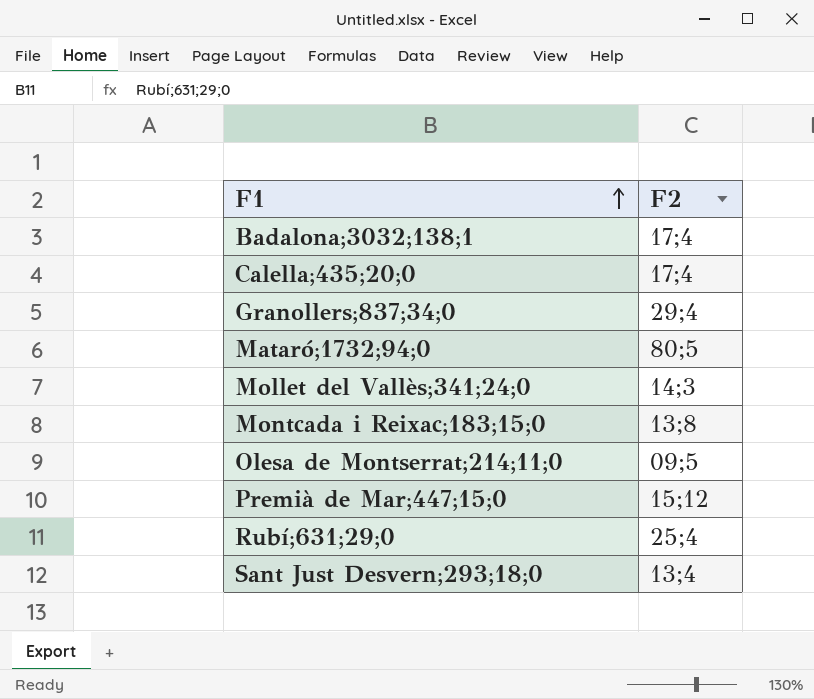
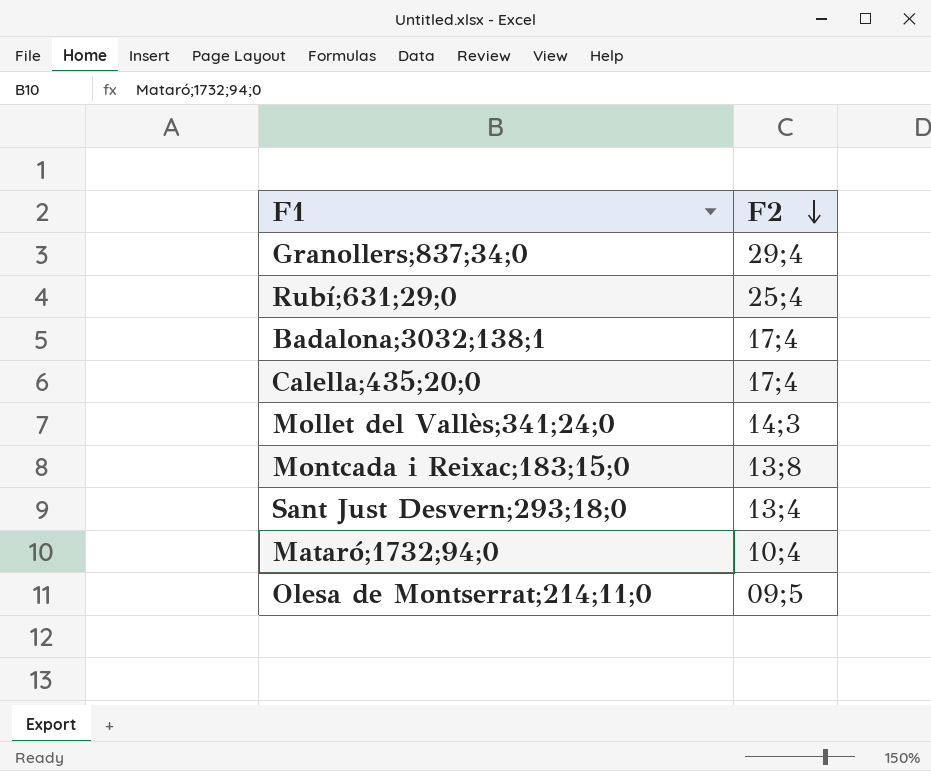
row order: F1 ascending -> F2 descending
row Premià de Mar;447;15;0: 15;12 -> none
Mataró;1732;94;0 | F2: 80;5 -> 10;4

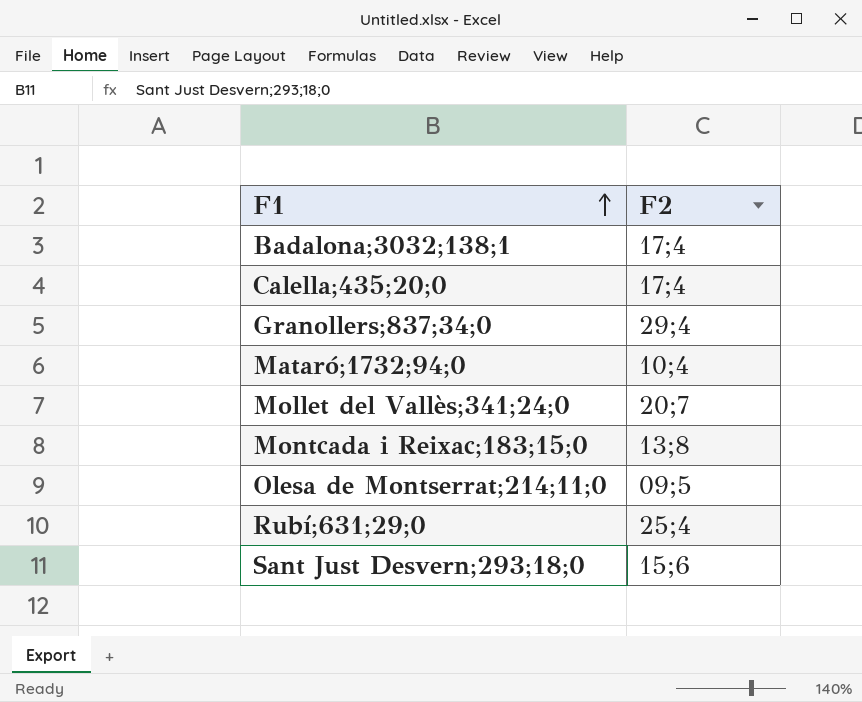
row order: F2 descending -> F1 ascending
Mollet del Vallès;341;24;0 | F2: 14;3 -> 20;7
Sant Just Desvern;293;18;0 | F2: 13;4 -> 15;6

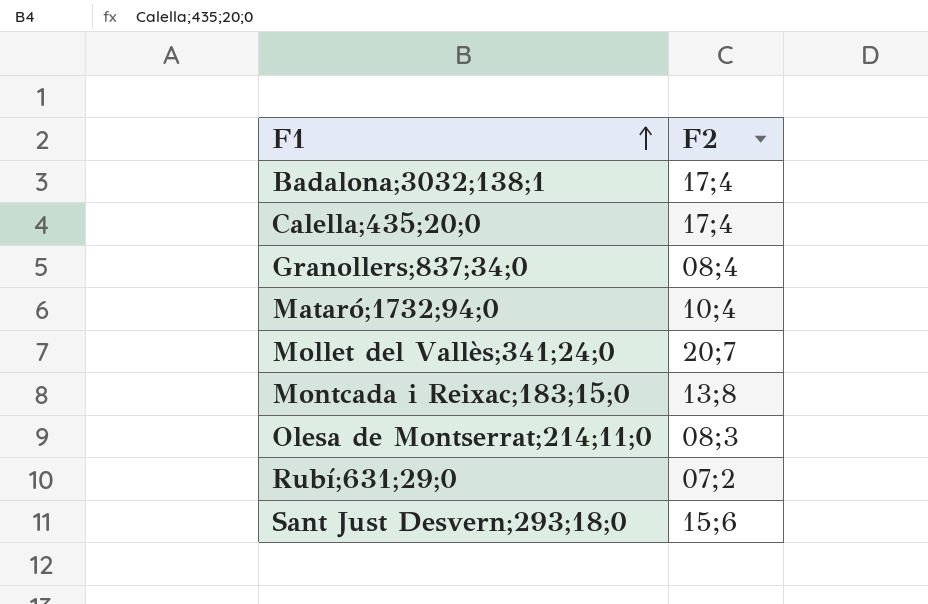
Granollers;837;34;0 | F2: 29;4 -> 08;4
Olesa de Montserrat;214;11;0 | F2: 09;5 -> 08;3
Rubí;631;29;0 | F2: 25;4 -> 07;2

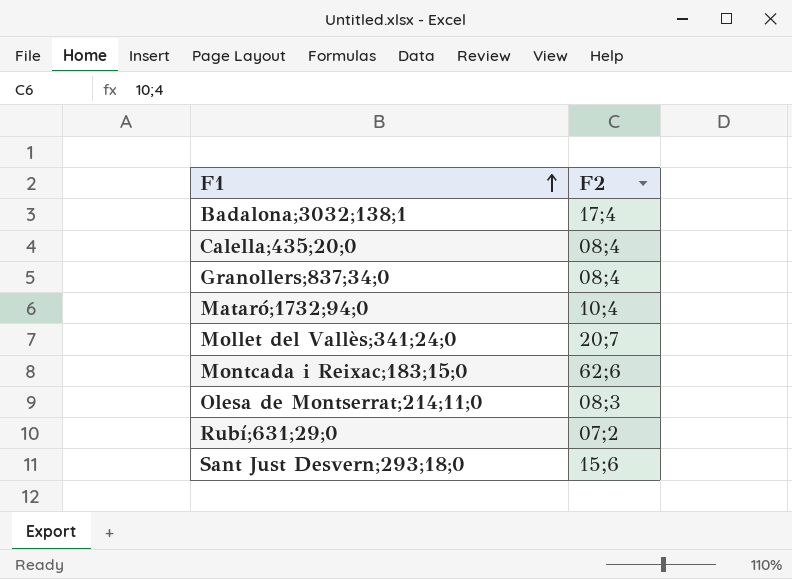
Calella;435;20;0 | F2: 17;4 -> 08;4
Montcada i Reixac;183;15;0 | F2: 13;8 -> 62;6

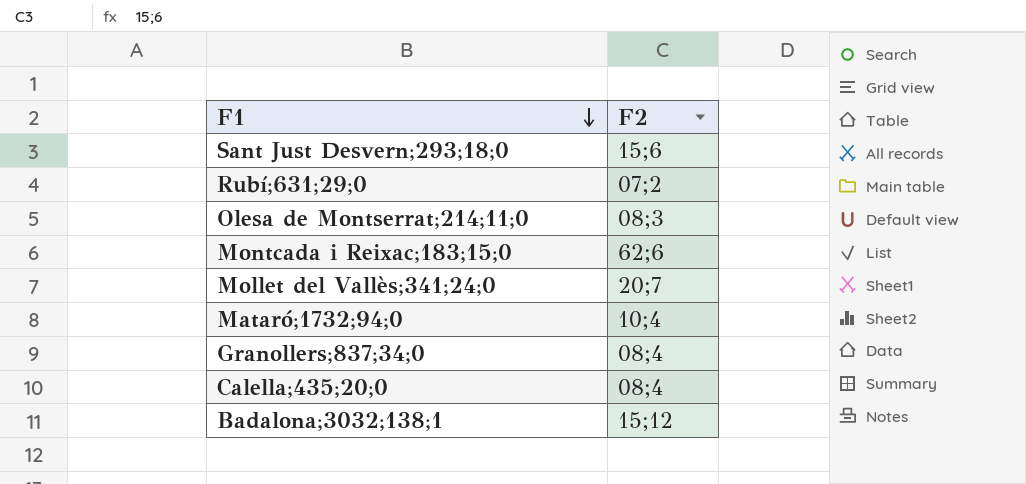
row order: F1 ascending -> F1 descending
Badalona;3032;138;1 | F2: 17;4 -> 15;12

